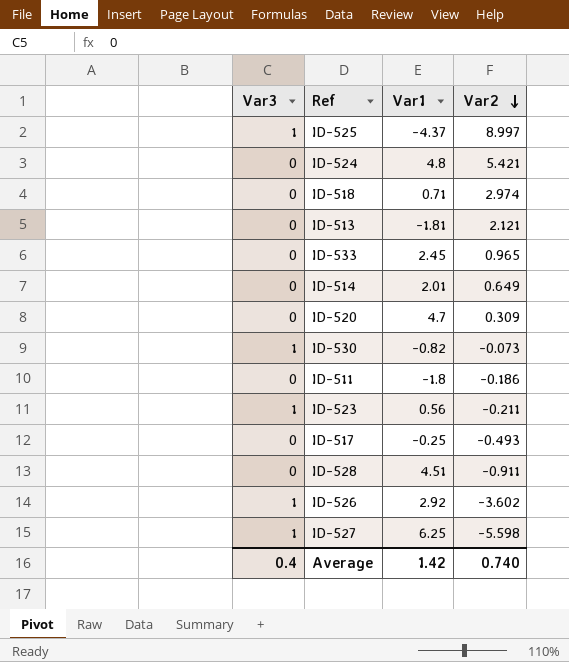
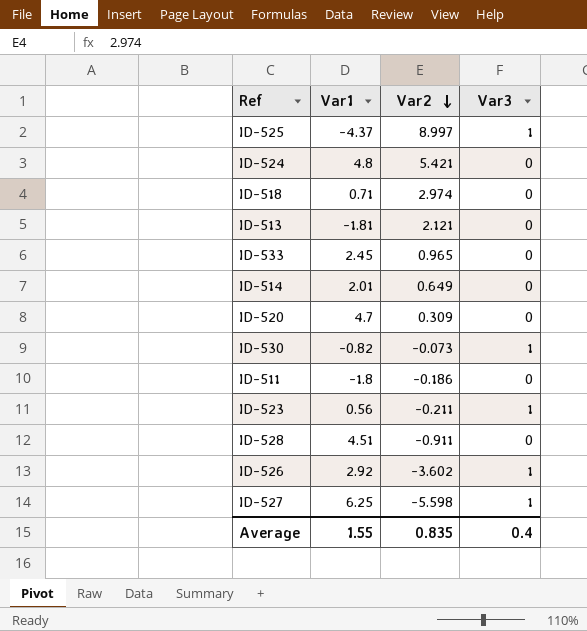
column Var3 | position: 1 -> 4
row ID-517: 0 | -0.25 | -0.493 -> none
Average | Var1: 1.42 -> 1.55
Average | Var2: 0.740 -> 0.835

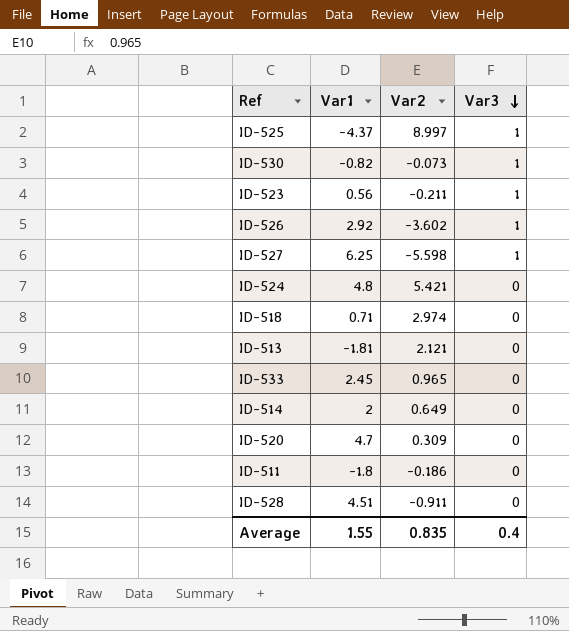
row order: Var2 descending -> Var3 descending
ID-514 | Var1: 2.01 -> 2

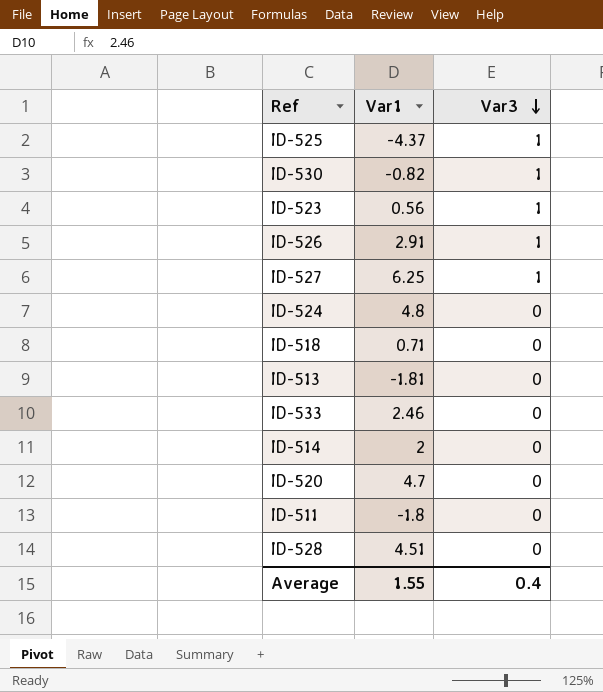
column Var2 | position: 3 -> none
ID-526 | Var1: 2.92 -> 2.91
ID-533 | Var1: 2.45 -> 2.46

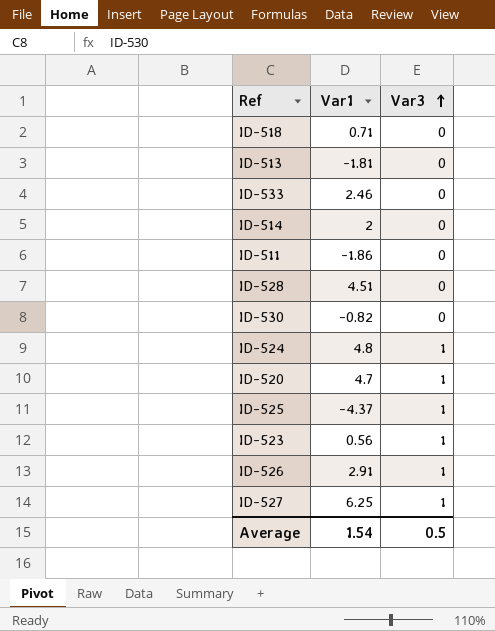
row order: Var3 descending -> Var3 ascending
ID-511 | Var1: -1.8 -> -1.86
ID-530 | Var3: 1 -> 0
ID-524 | Var3: 0 -> 1
ID-520 | Var3: 0 -> 1
Average | Var1: 1.55 -> 1.54
Average | Var3: 0.4 -> 0.5

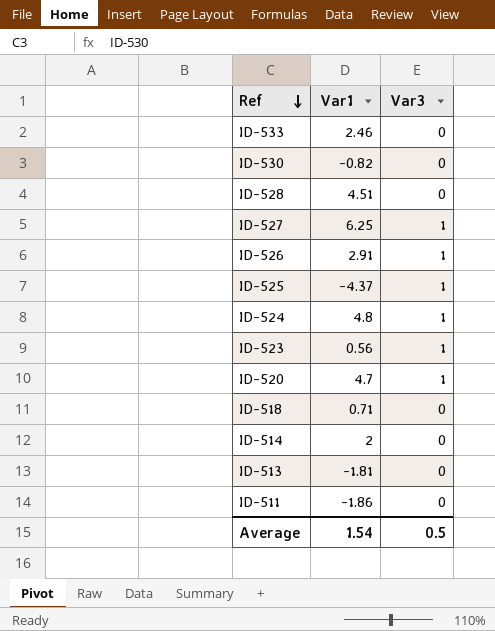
row order: Var3 ascending -> Ref descending

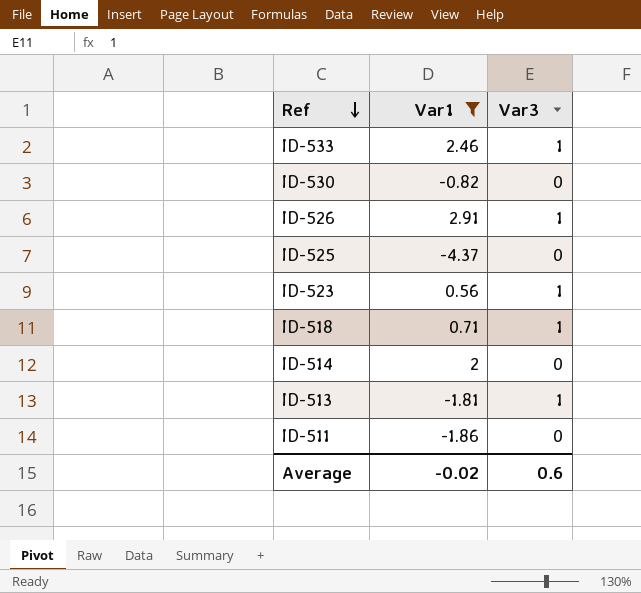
filter: none -> Var1 <= 2.91
ID-533 | Var3: 0 -> 1
ID-525 | Var3: 1 -> 0
ID-518 | Var3: 0 -> 1
ID-513 | Var3: 0 -> 1
Average | Var1: 1.54 -> -0.02
Average | Var3: 0.5 -> 0.6

